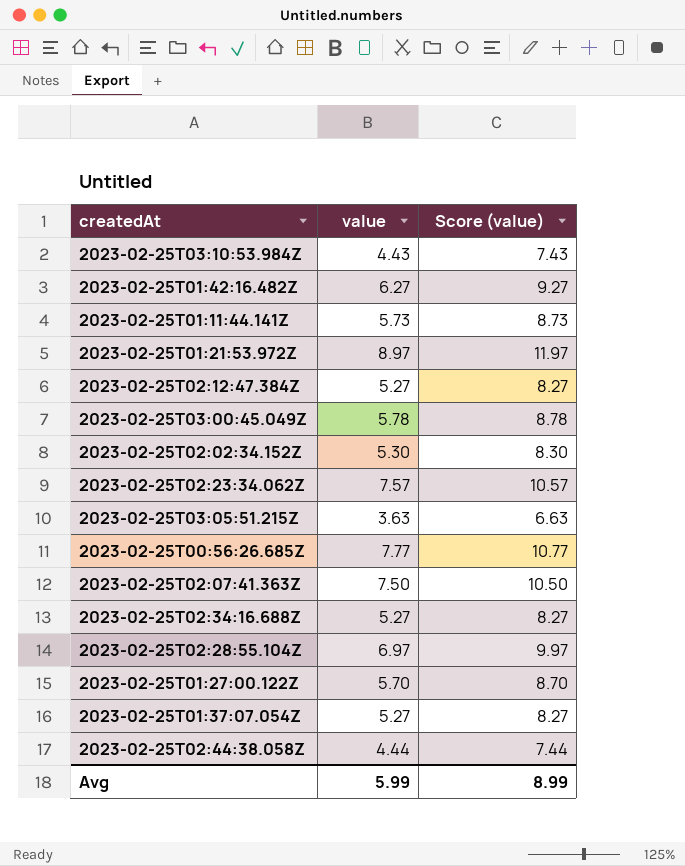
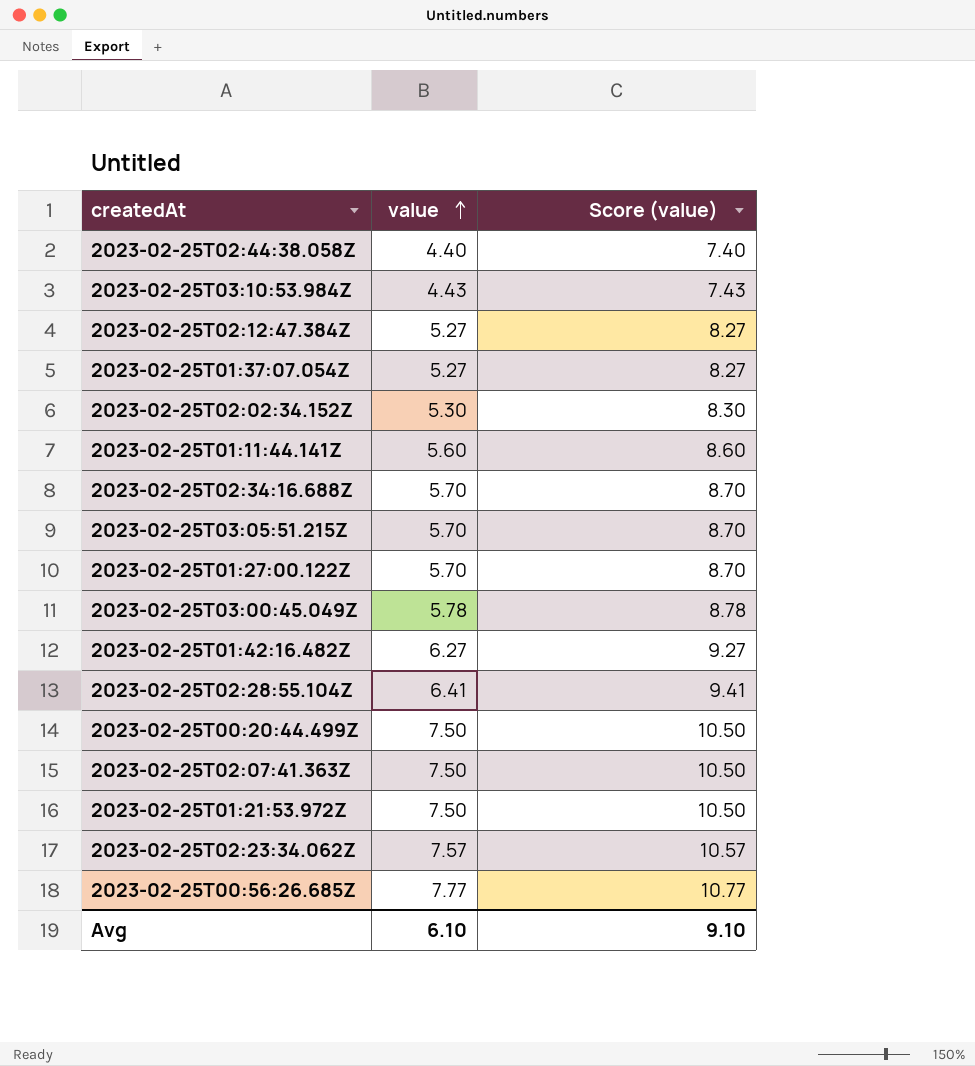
row order: none -> value ascending
2023-02-25T02:44:38.058Z | value: 4.44 -> 4.40
2023-02-25T02:44:38.058Z | Score (value): 7.44 -> 7.40
2023-02-25T01:11:44.141Z | value: 5.73 -> 5.60
2023-02-25T01:11:44.141Z | Score (value): 8.73 -> 8.60
2023-02-25T02:34:16.688Z | value: 5.27 -> 5.70
2023-02-25T02:34:16.688Z | Score (value): 8.27 -> 8.70
2023-02-25T03:05:51.215Z | value: 3.63 -> 5.70
2023-02-25T03:05:51.215Z | Score (value): 6.63 -> 8.70
2023-02-25T02:28:55.104Z | value: 6.97 -> 6.41
2023-02-25T02:28:55.104Z | Score (value): 9.97 -> 9.41
row 2023-02-25T00:20:44.499Z: none -> 7.50 | 10.50
2023-02-25T01:21:53.972Z | value: 8.97 -> 7.50
2023-02-25T01:21:53.972Z | Score (value): 11.97 -> 10.50
Avg | value: 5.99 -> 6.10
Avg | Score (value): 8.99 -> 9.10

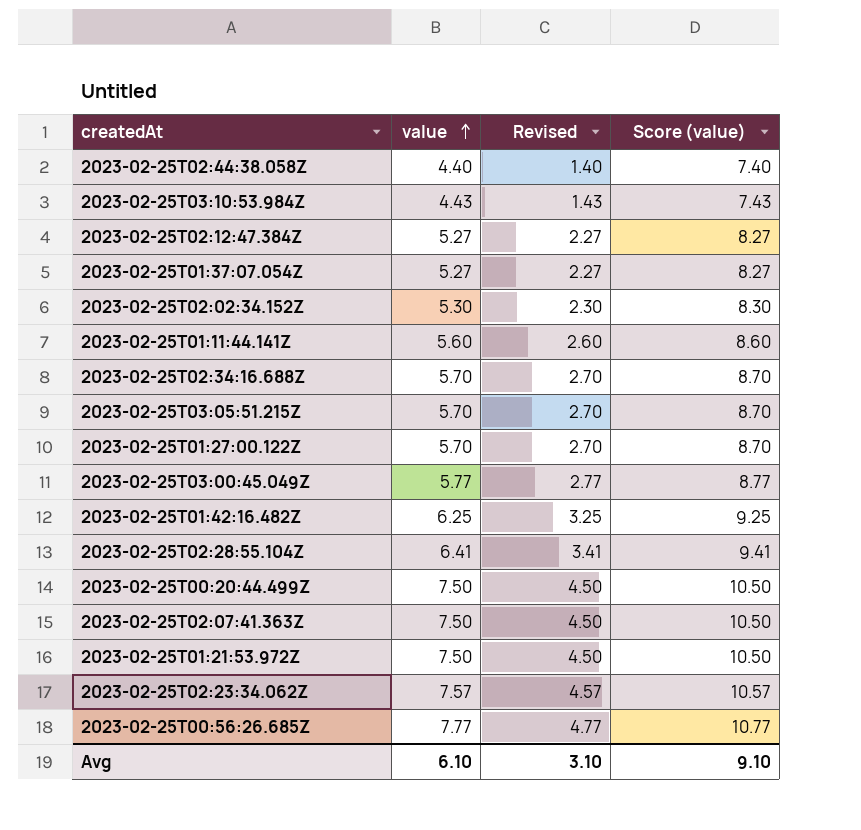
column Revised | formula: none -> [value] - 3
2023-02-25T03:00:45.049Z | value: 5.78 -> 5.77
2023-02-25T03:00:45.049Z | Score (value): 8.78 -> 8.77
2023-02-25T01:42:16.482Z | value: 6.27 -> 6.25
2023-02-25T01:42:16.482Z | Score (value): 9.27 -> 9.25

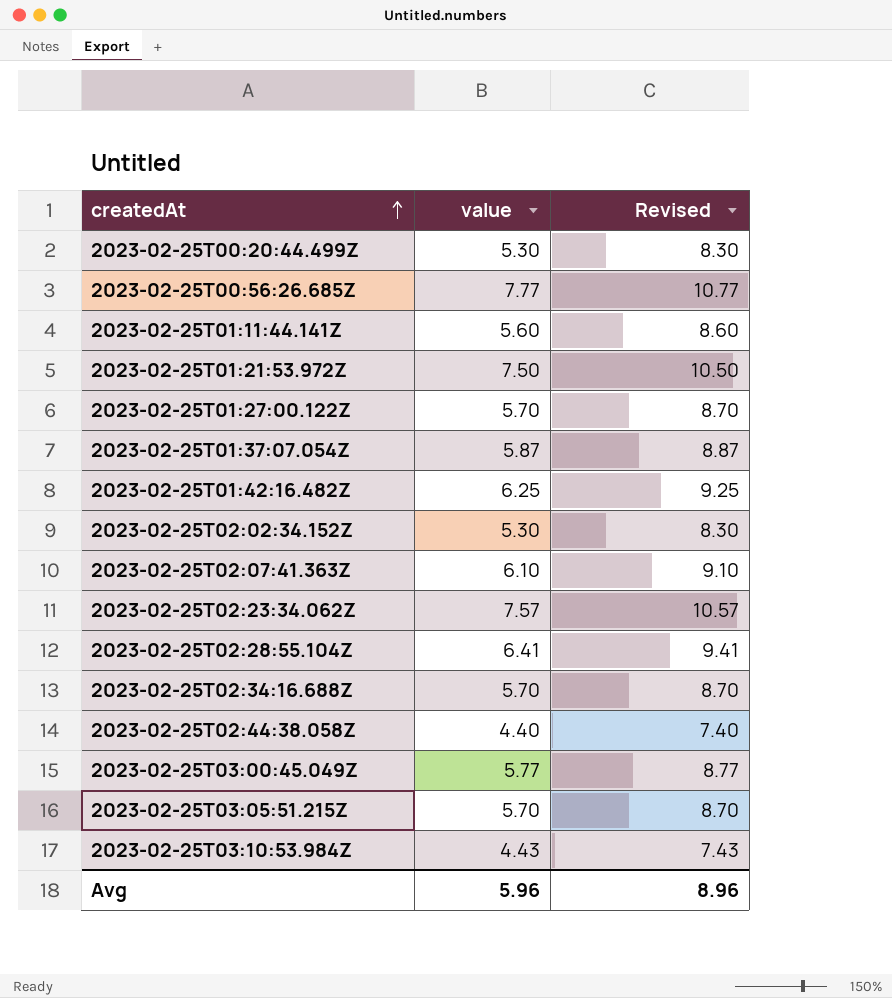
row order: value ascending -> createdAt ascending
column Score (value) | formula: [value] + 3 -> none
column Revised | formula: [value] - 3 -> [value] + 3
row 2023-02-25T02:12:47.384Z: 5.27 | 2.27 | 8.27 -> none
2023-02-25T00:20:44.499Z | value: 7.50 -> 5.30
2023-02-25T01:37:07.054Z | value: 5.27 -> 5.87
2023-02-25T02:07:41.363Z | value: 7.50 -> 6.10
Avg | value: 6.10 -> 5.96
Avg | Revised: 3.10 -> 8.96

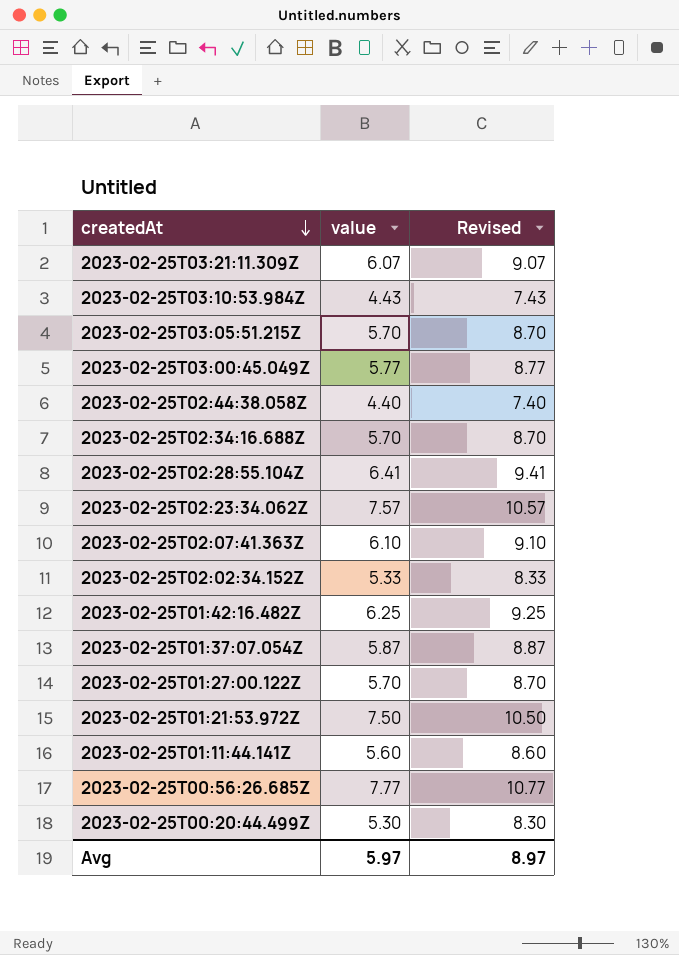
row order: createdAt ascending -> createdAt descending
row 2023-02-25T03:21:11.309Z: none -> 6.07 | 9.07
2023-02-25T02:02:34.152Z | value: 5.30 -> 5.33
2023-02-25T02:02:34.152Z | Revised: 8.30 -> 8.33
Avg | value: 5.96 -> 5.97
Avg | Revised: 8.96 -> 8.97

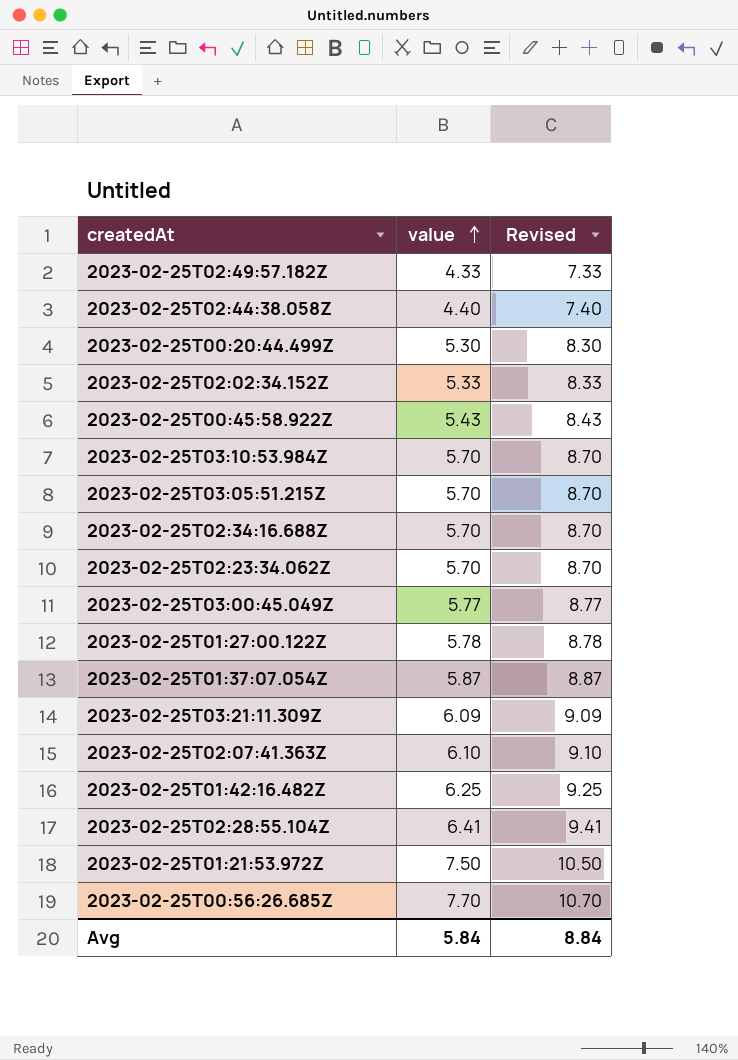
row order: createdAt descending -> value ascending
row 2023-02-25T01:11:44.141Z: 5.60 | 8.60 -> none
row 2023-02-25T02:49:57.182Z: none -> 4.33 | 7.33
row 2023-02-25T00:45:58.922Z: none -> 5.43 | 8.43
2023-02-25T03:10:53.984Z | value: 4.43 -> 5.70
2023-02-25T03:10:53.984Z | Revised: 7.43 -> 8.70
2023-02-25T02:23:34.062Z | value: 7.57 -> 5.70
2023-02-25T02:23:34.062Z | Revised: 10.57 -> 8.70
2023-02-25T01:27:00.122Z | value: 5.70 -> 5.78
2023-02-25T01:27:00.122Z | Revised: 8.70 -> 8.78
2023-02-25T03:21:11.309Z | value: 6.07 -> 6.09
2023-02-25T03:21:11.309Z | Revised: 9.07 -> 9.09
2023-02-25T00:56:26.685Z | value: 7.77 -> 7.70
2023-02-25T00:56:26.685Z | Revised: 10.77 -> 10.70
Avg | value: 5.97 -> 5.84
Avg | Revised: 8.97 -> 8.84

